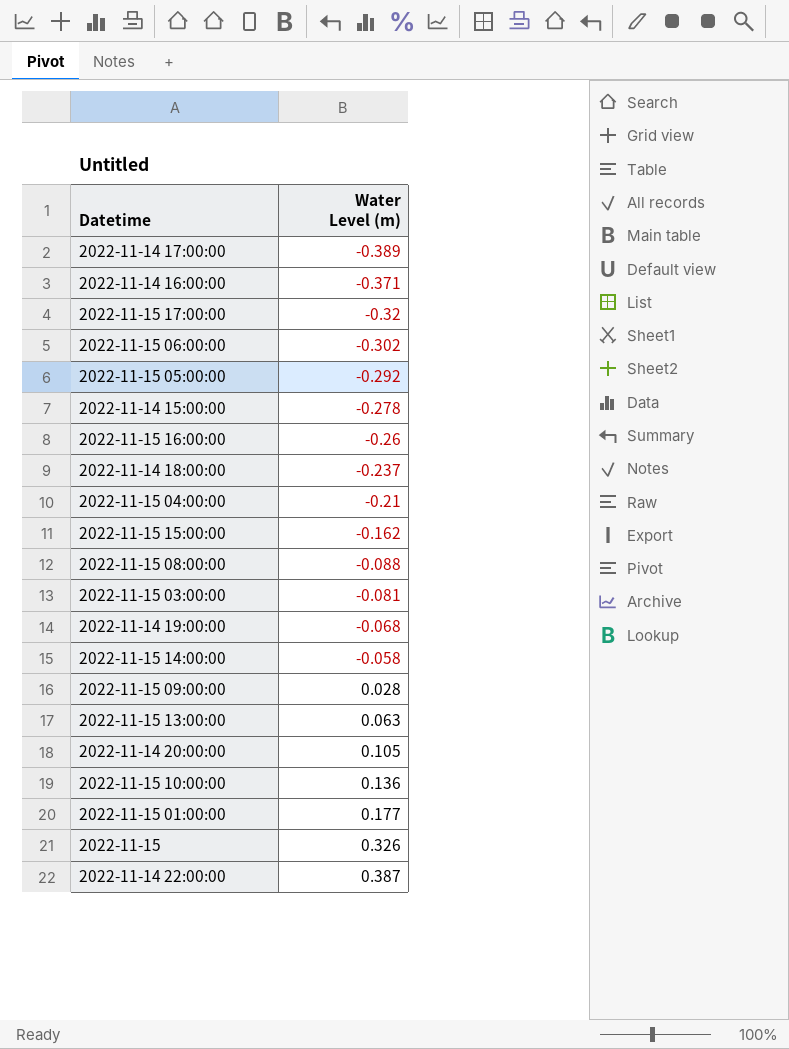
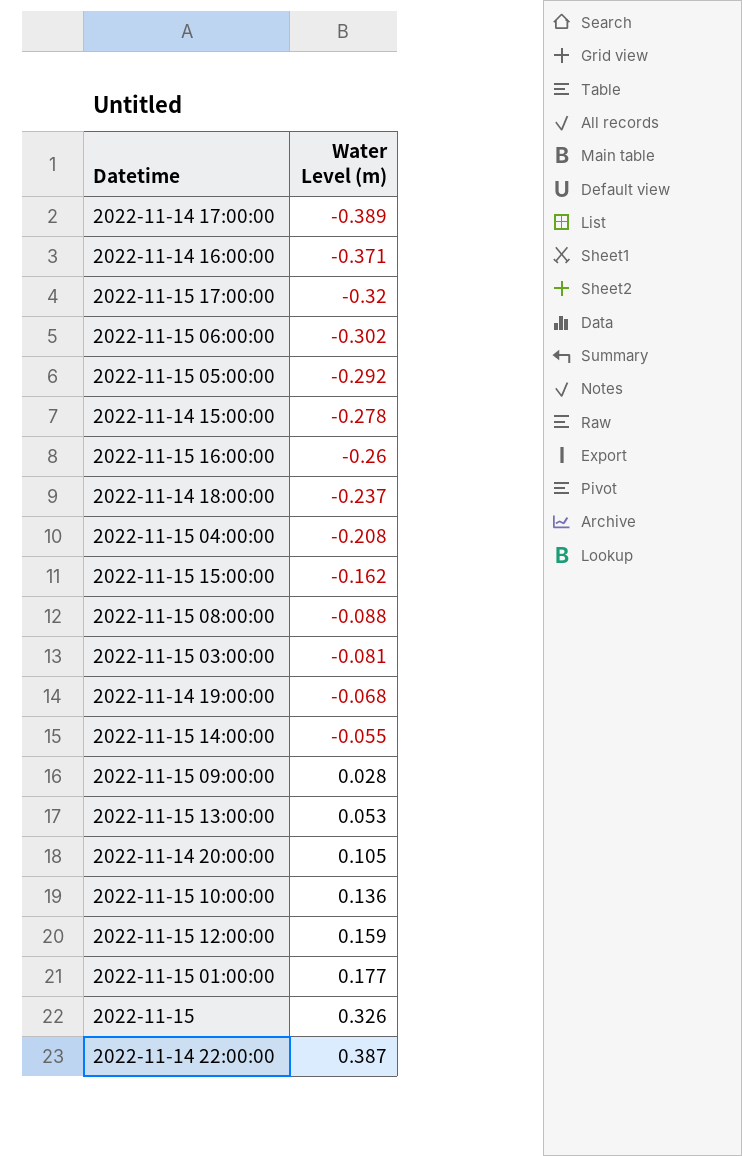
2022-11-15 04:00:00 | Water Level (m): -0.21 -> -0.208
2022-11-15 14:00:00 | Water Level (m): -0.058 -> -0.055
2022-11-15 13:00:00 | Water Level (m): 0.063 -> 0.053
row 2022-11-15 12:00:00: none -> 0.159

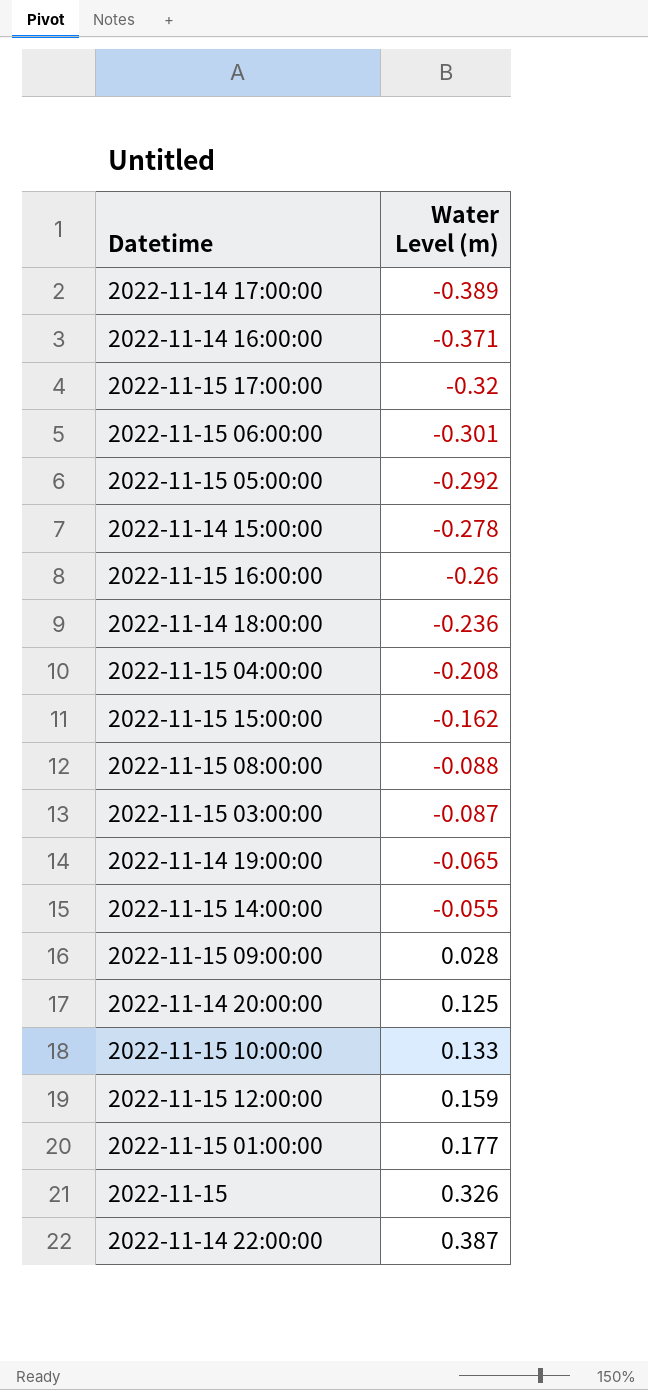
row 2022-11-15 13:00:00: 0.053 -> none
2022-11-15 06:00:00 | Water Level (m): -0.302 -> -0.301
2022-11-14 18:00:00 | Water Level (m): -0.237 -> -0.236
2022-11-15 03:00:00 | Water Level (m): -0.081 -> -0.087
2022-11-14 19:00:00 | Water Level (m): -0.068 -> -0.065
2022-11-14 20:00:00 | Water Level (m): 0.105 -> 0.125
2022-11-15 10:00:00 | Water Level (m): 0.136 -> 0.133

